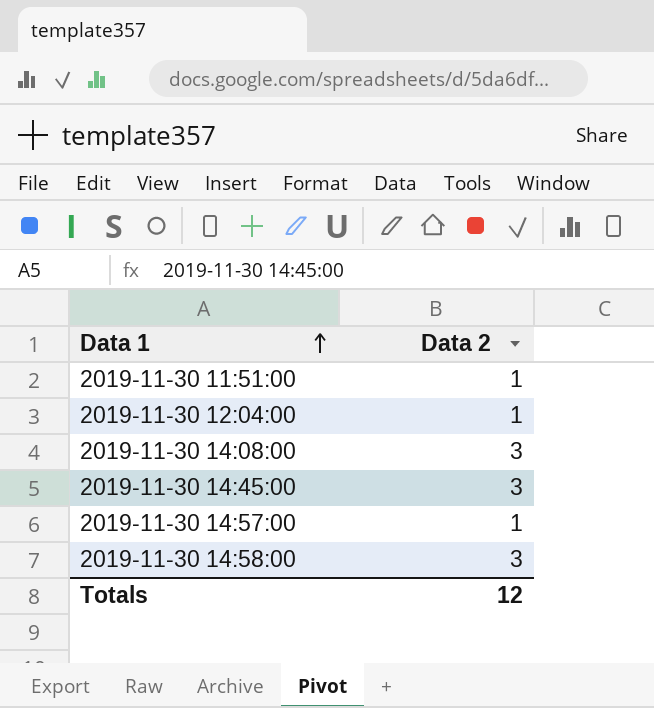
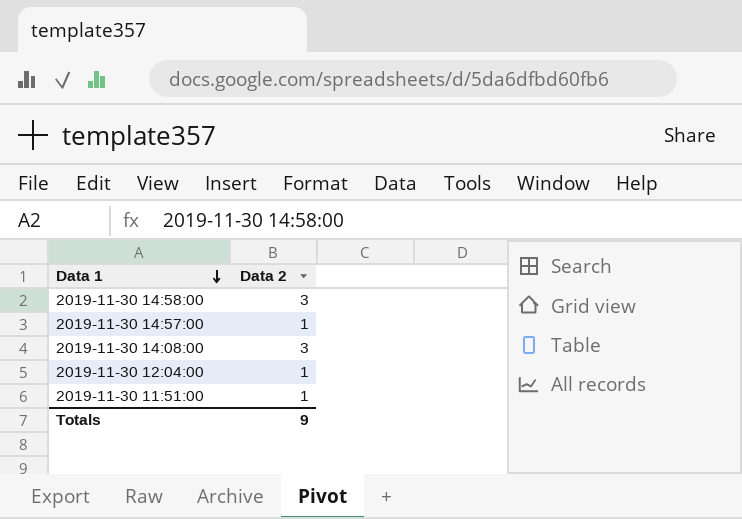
row order: Data 1 ascending -> Data 1 descending
row 2019-11-30 14:45:00: 3 -> none
Totals | Data 2: 12 -> 9

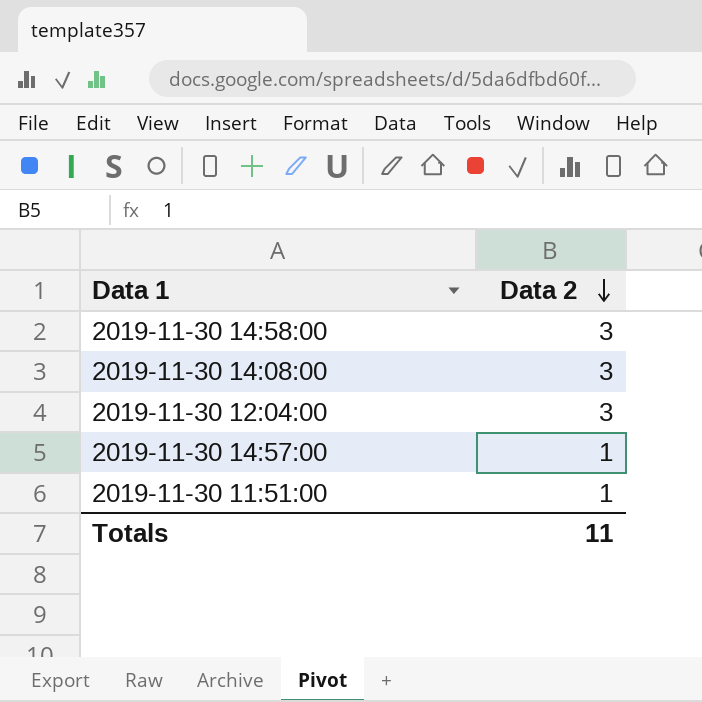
row order: Data 1 descending -> Data 2 descending
2019-11-30 12:04:00 | Data 2: 1 -> 3
Totals | Data 2: 9 -> 11

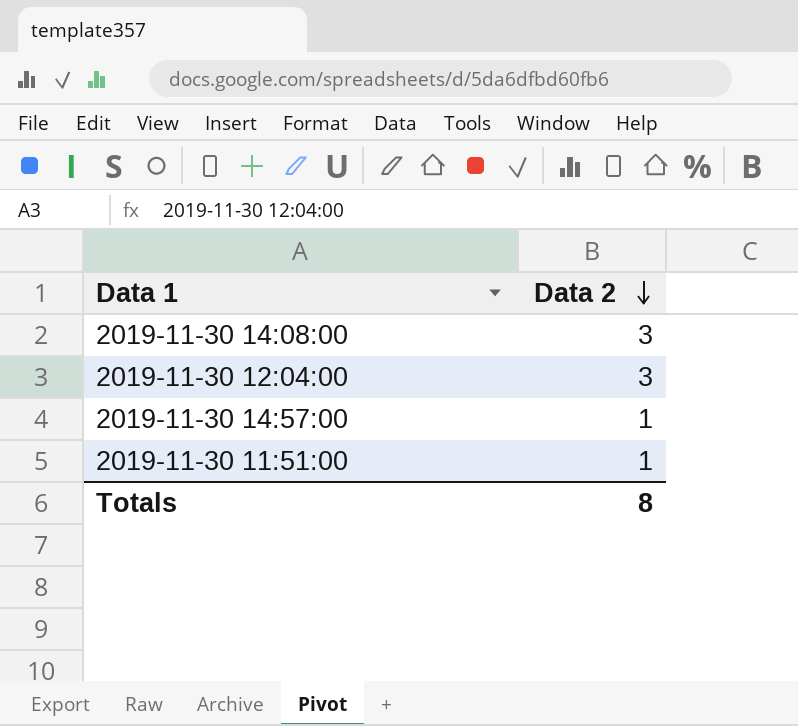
row 2019-11-30 14:58:00: 3 -> none
Totals | Data 2: 11 -> 8

